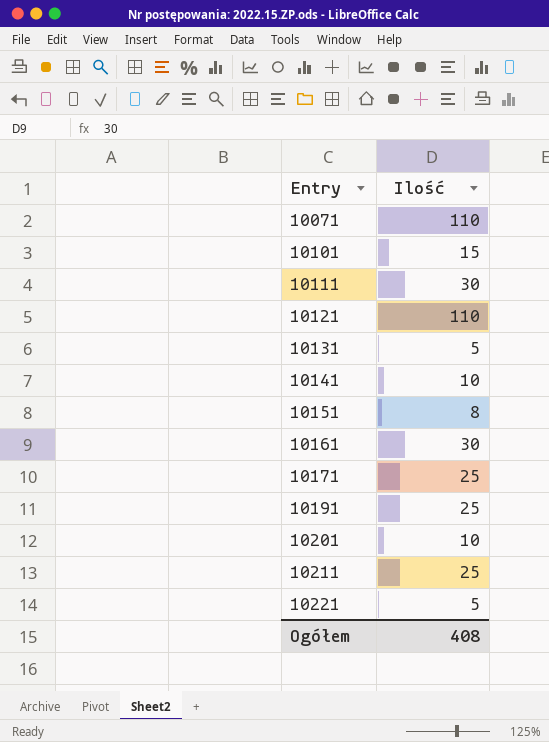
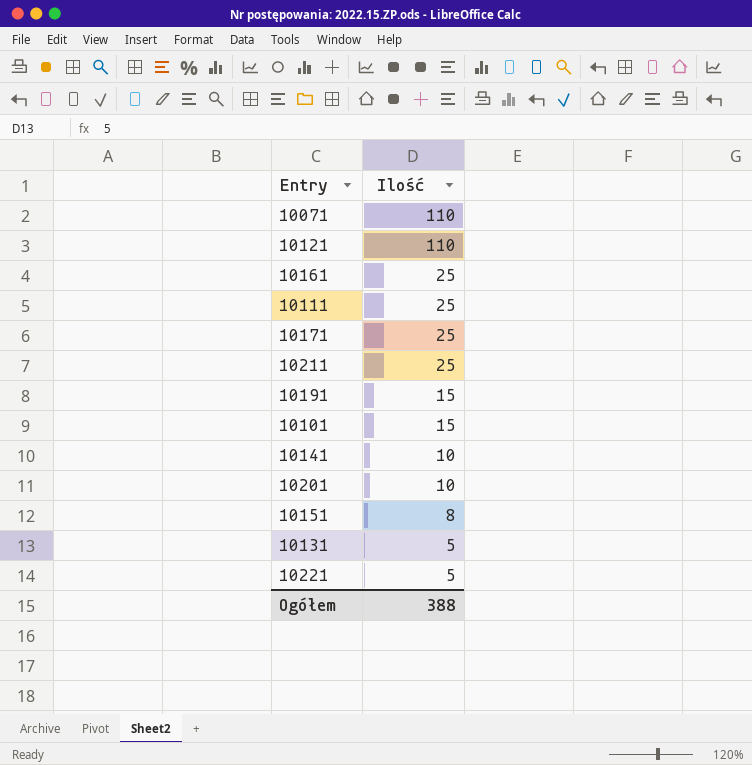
row order: Entry ascending -> Ilość descending
10161 | Ilość: 30 -> 25
10111 | Ilość: 30 -> 25
10191 | Ilość: 25 -> 15
Ogółem | Ilość: 408 -> 388

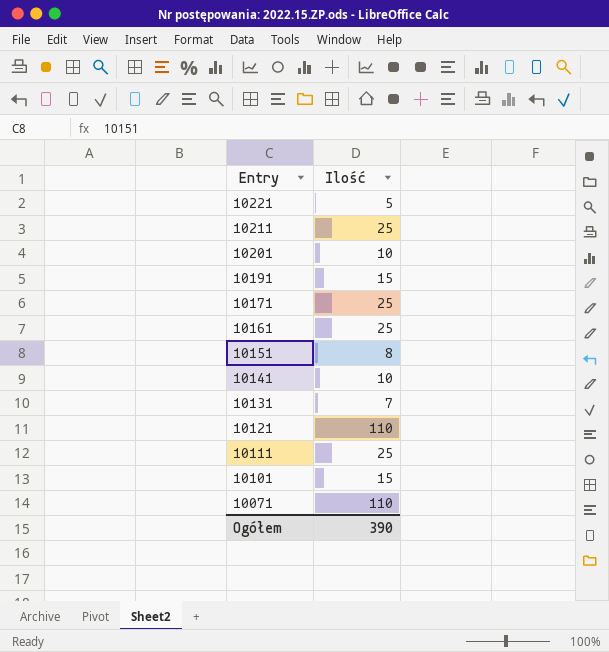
row order: Ilość descending -> Entry descending
10131 | Ilość: 5 -> 7
Ogółem | Ilość: 388 -> 390

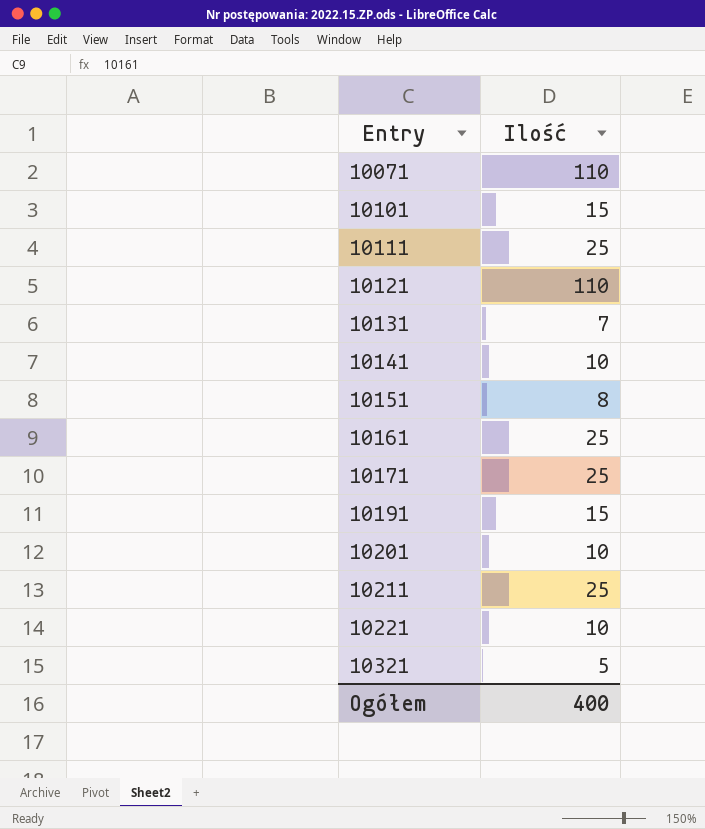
row order: Entry descending -> Entry ascending
10221 | Ilość: 5 -> 10
row 10321: none -> 5
Ogółem | Ilość: 390 -> 400

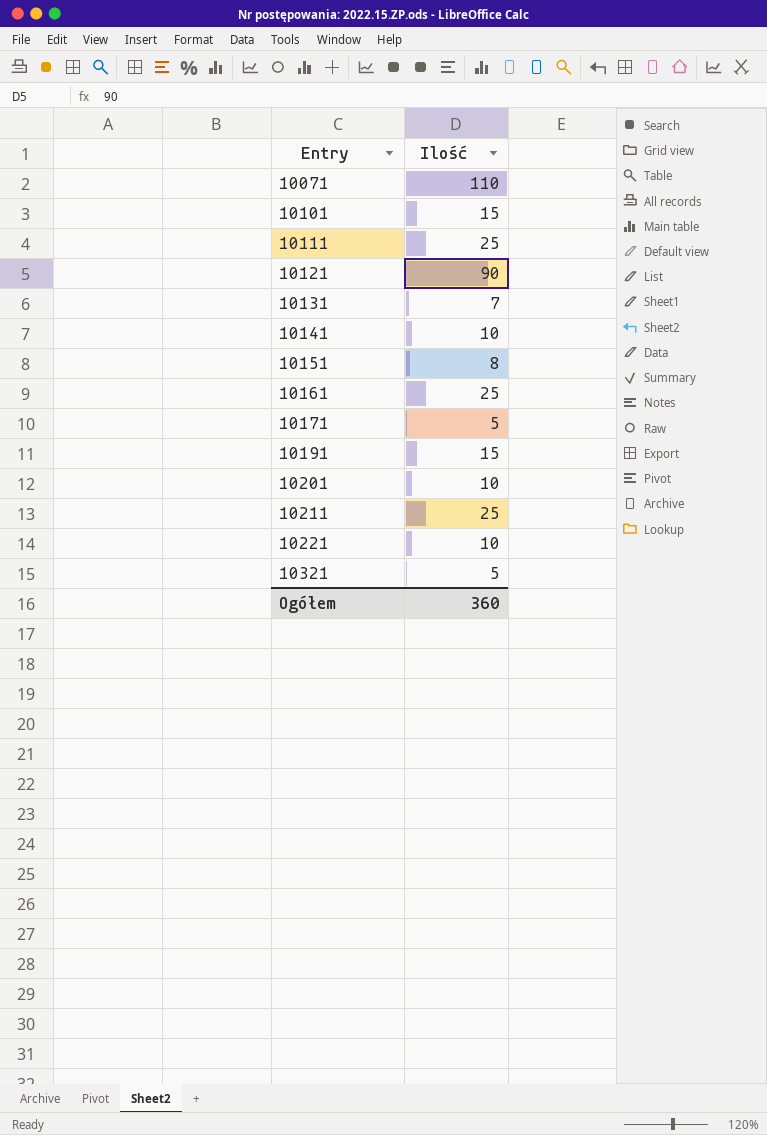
10121 | Ilość: 110 -> 90
10171 | Ilość: 25 -> 5
Ogółem | Ilość: 400 -> 360

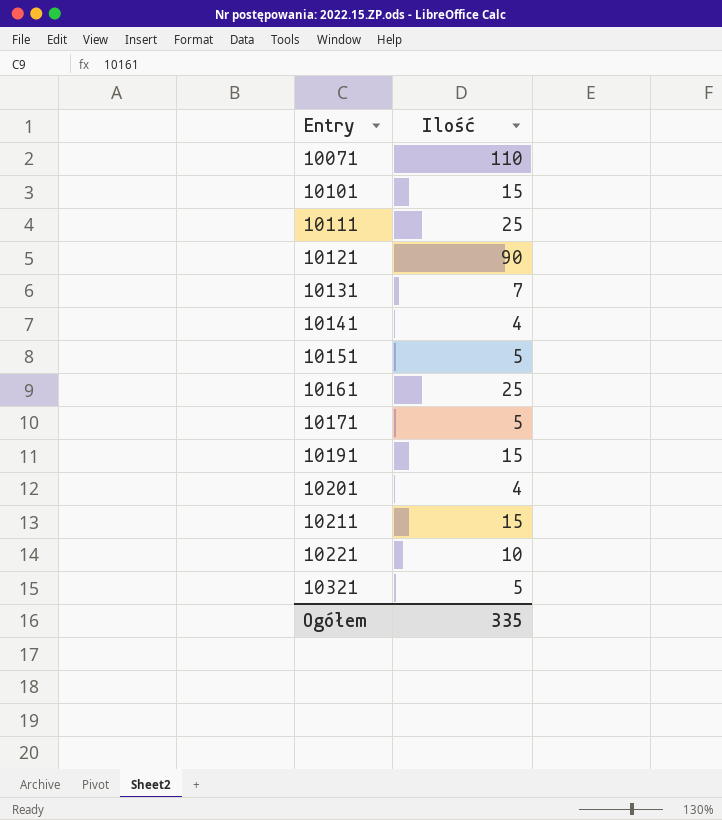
10141 | Ilość: 10 -> 4
10151 | Ilość: 8 -> 5
10201 | Ilość: 10 -> 4
10211 | Ilość: 25 -> 15
Ogółem | Ilość: 360 -> 335

